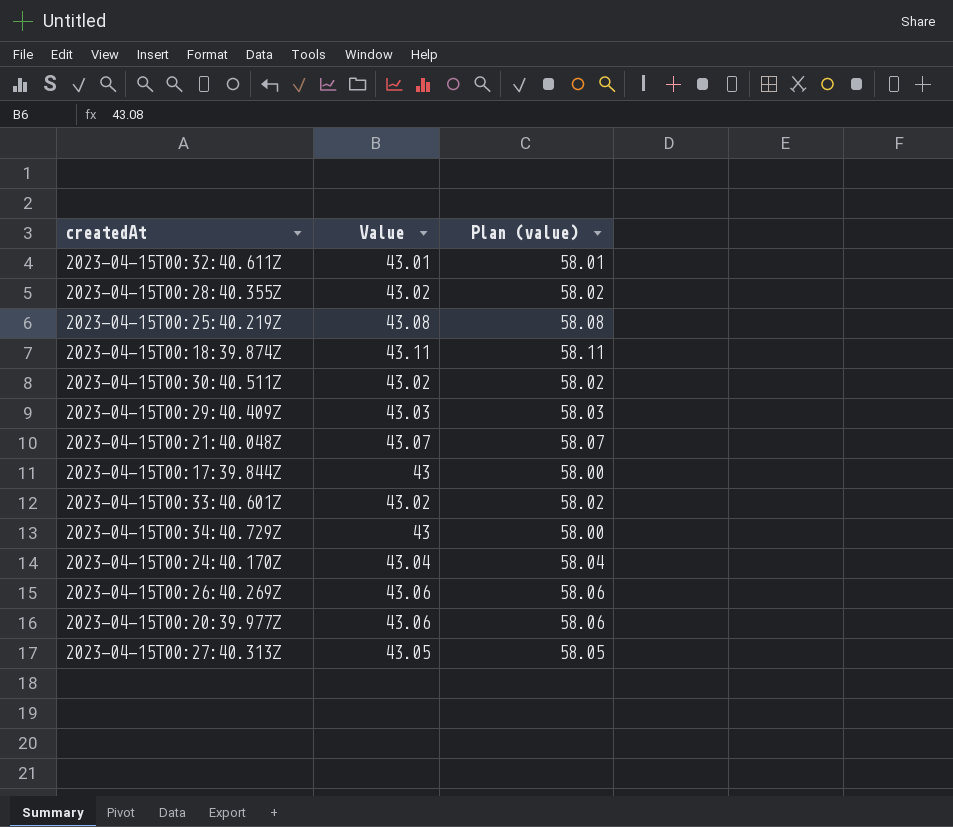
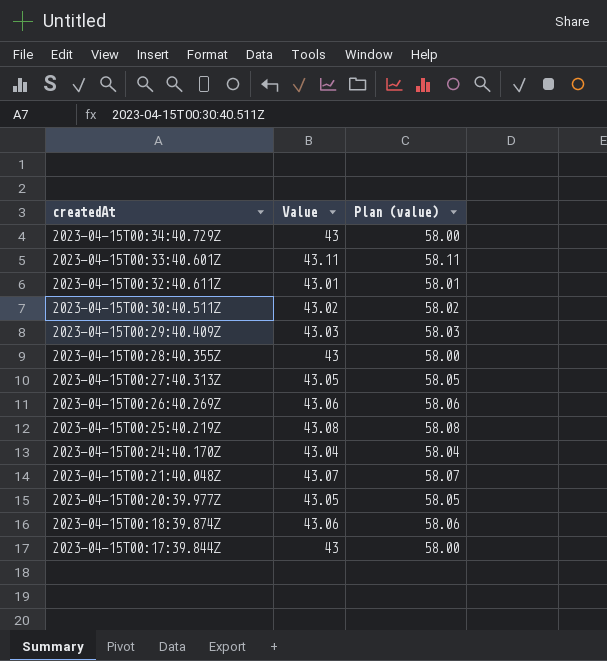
row order: none -> createdAt descending
2023-04-15T00:33:40.601Z | Value: 43.02 -> 43.11
2023-04-15T00:33:40.601Z | Plan (value): 58.02 -> 58.11
2023-04-15T00:28:40.355Z | Value: 43.02 -> 43
2023-04-15T00:28:40.355Z | Plan (value): 58.02 -> 58.00
2023-04-15T00:20:39.977Z | Value: 43.06 -> 43.05
2023-04-15T00:20:39.977Z | Plan (value): 58.06 -> 58.05
2023-04-15T00:18:39.874Z | Value: 43.11 -> 43.06
2023-04-15T00:18:39.874Z | Plan (value): 58.11 -> 58.06

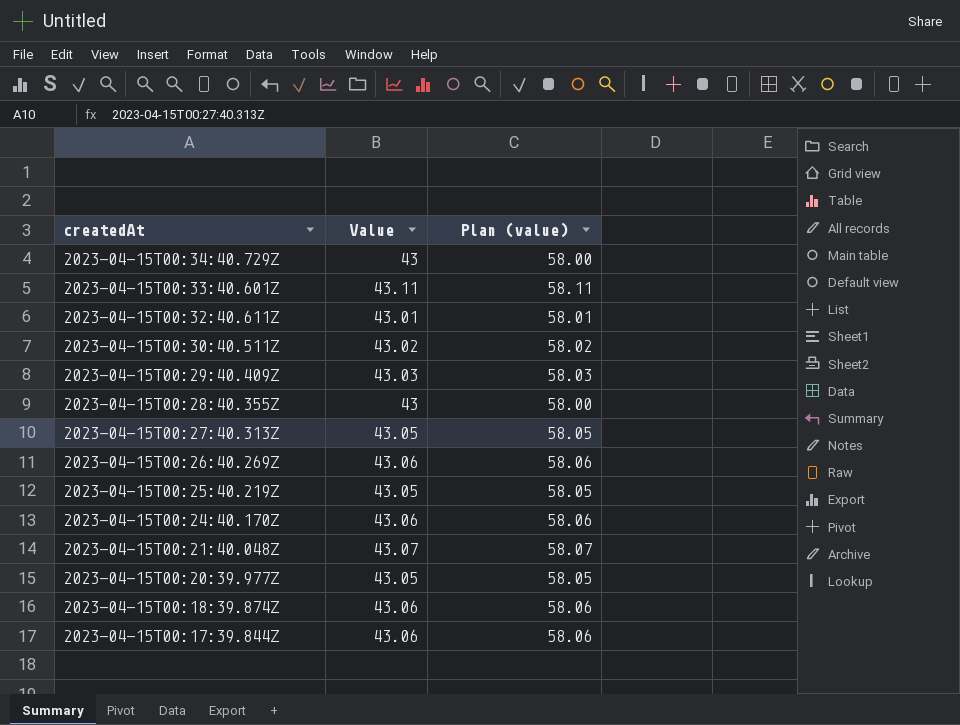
2023-04-15T00:25:40.219Z | Value: 43.08 -> 43.05
2023-04-15T00:25:40.219Z | Plan (value): 58.08 -> 58.05
2023-04-15T00:24:40.170Z | Value: 43.04 -> 43.06
2023-04-15T00:24:40.170Z | Plan (value): 58.04 -> 58.06
2023-04-15T00:17:39.844Z | Value: 43 -> 43.06
2023-04-15T00:17:39.844Z | Plan (value): 58.00 -> 58.06

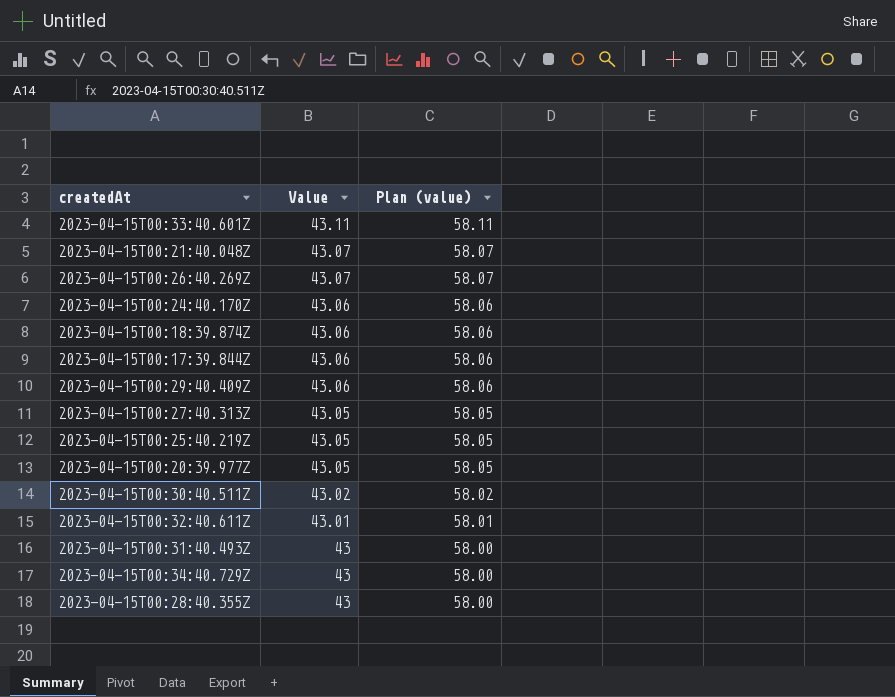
row order: createdAt descending -> Value descending
2023-04-15T00:26:40.269Z | Value: 43.06 -> 43.07
2023-04-15T00:26:40.269Z | Plan (value): 58.06 -> 58.07
2023-04-15T00:29:40.409Z | Value: 43.03 -> 43.06
2023-04-15T00:29:40.409Z | Plan (value): 58.03 -> 58.06
row 2023-04-15T00:31:40.493Z: none -> 43 | 58.00

